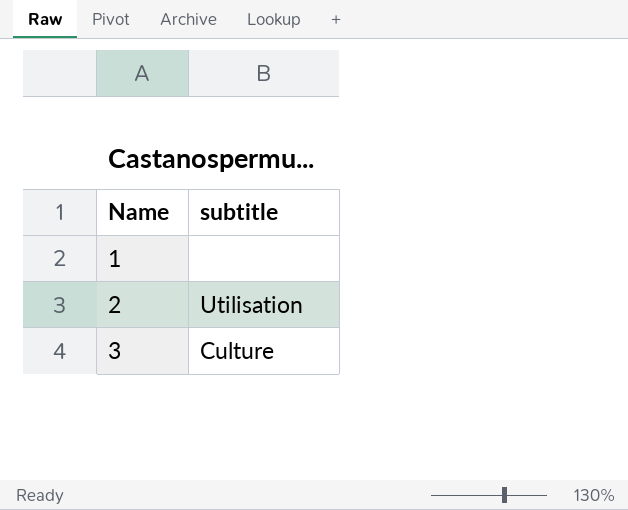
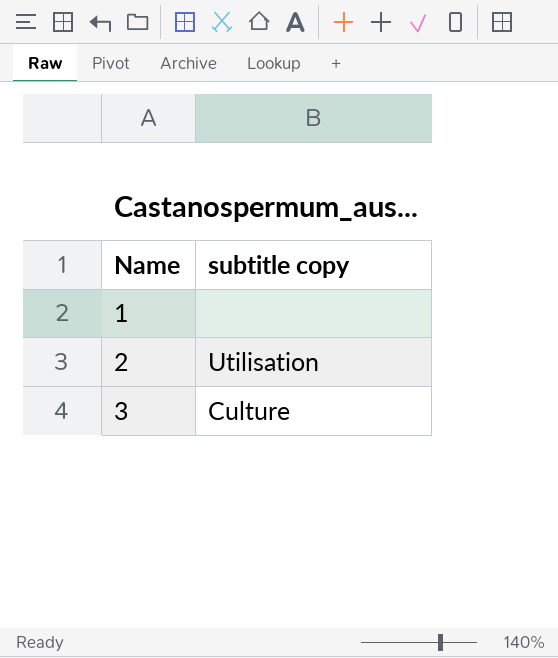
column name: subtitle -> subtitle copy

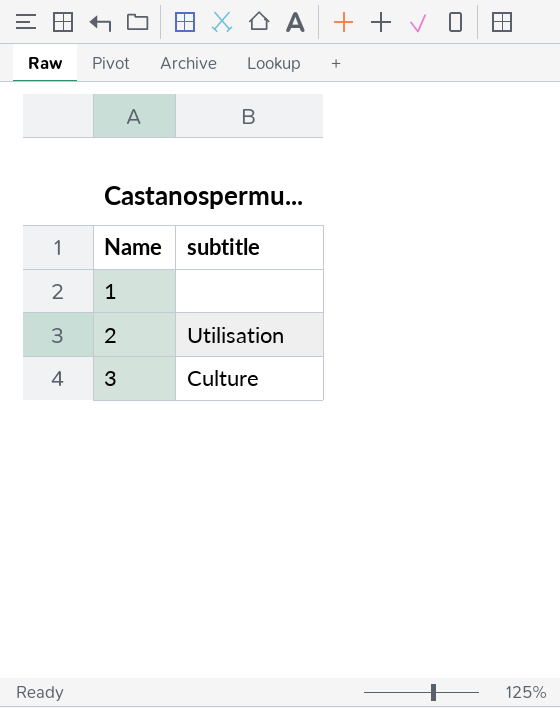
column name: subtitle copy -> subtitle

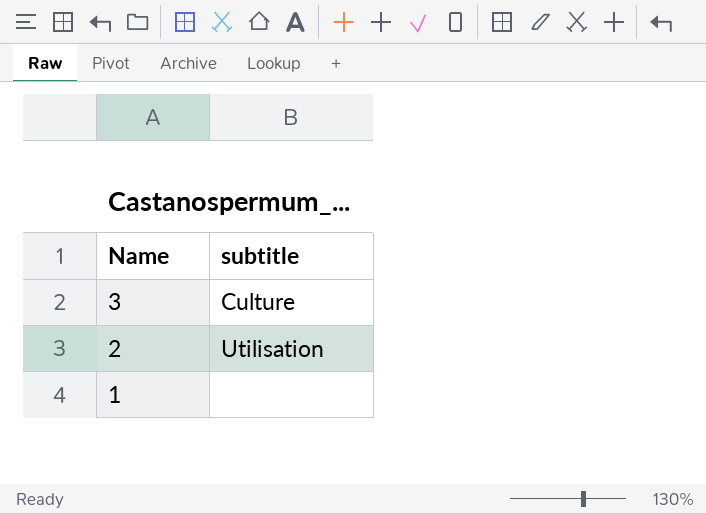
row order: Name ascending -> Name descending

